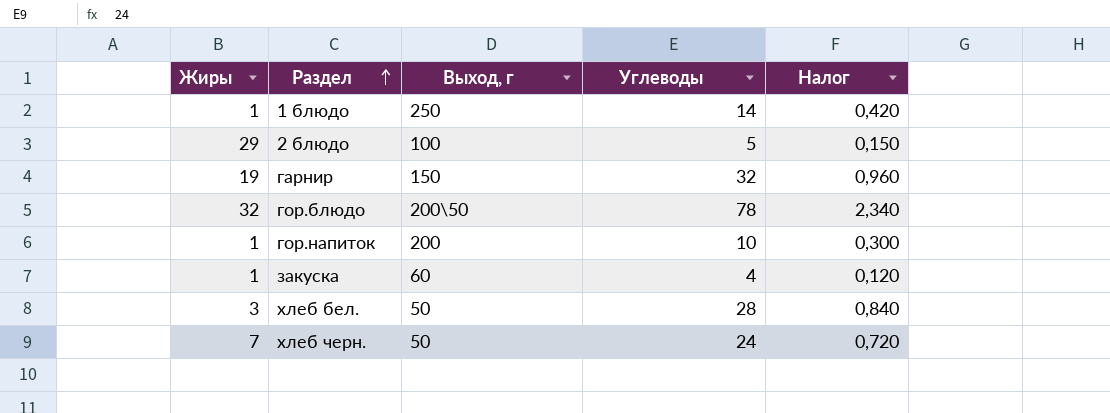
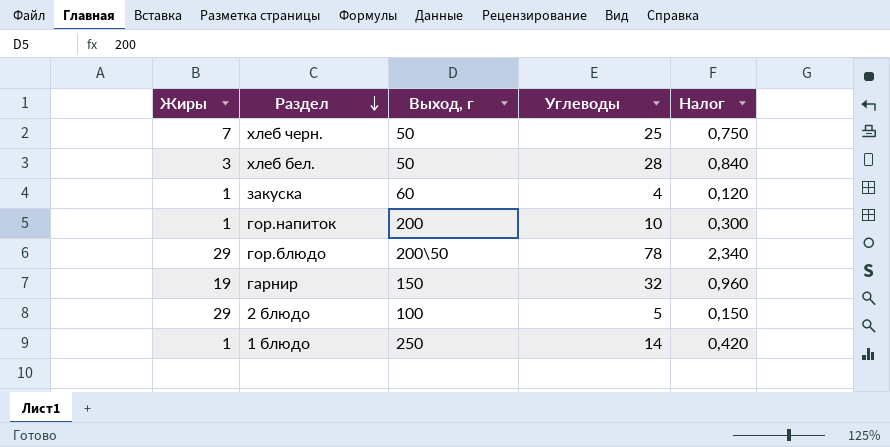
row order: Раздел ascending -> Раздел descending
хлеб черн. | Углеводы: 24 -> 25
хлеб черн. | Налог: 0,720 -> 0,750
гор.блюдо | Жиры: 32 -> 29

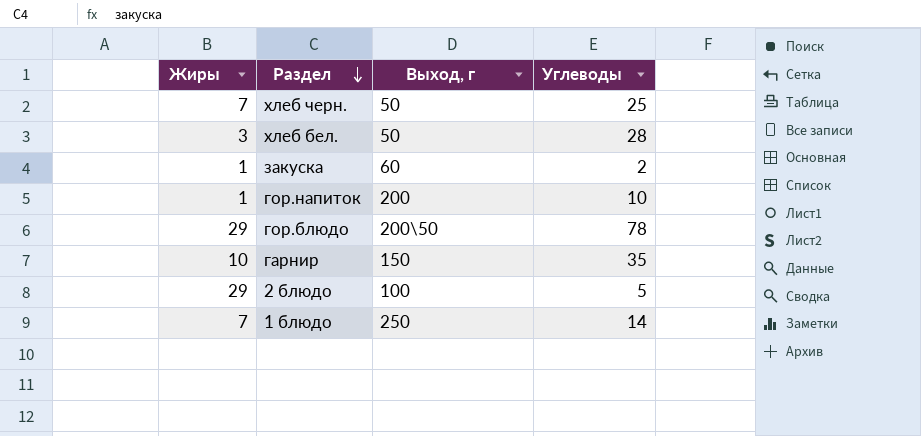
column Налог | formula: [Углеводы] * 0,03 -> none
закуска | Углеводы: 4 -> 2
гарнир | Жиры: 19 -> 10
гарнир | Углеводы: 32 -> 35
1 блюдо | Жиры: 1 -> 7

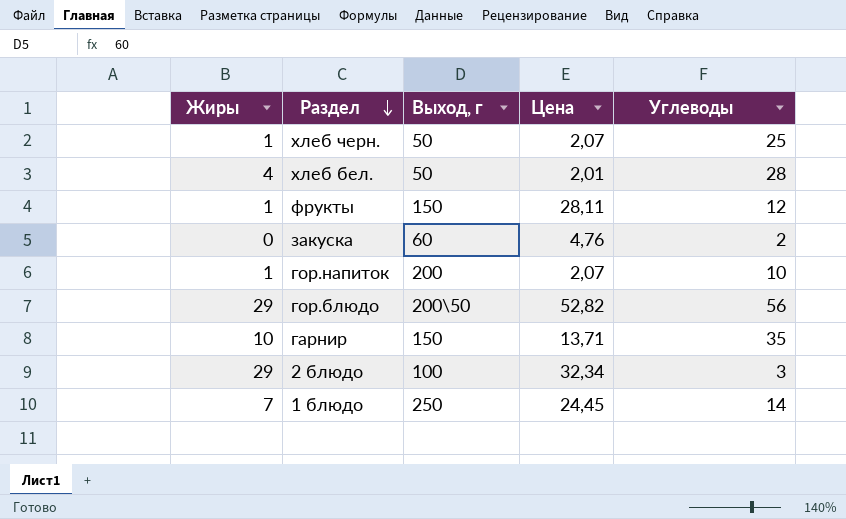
column Цена | position: none -> 4
хлеб черн. | Жиры: 7 -> 1
хлеб бел. | Жиры: 3 -> 4
row фрукты: none -> 1 | 150 | 28,11 | 12
закуска | Жиры: 1 -> 0
гор.блюдо | Углеводы: 78 -> 56
2 блюдо | Углеводы: 5 -> 3

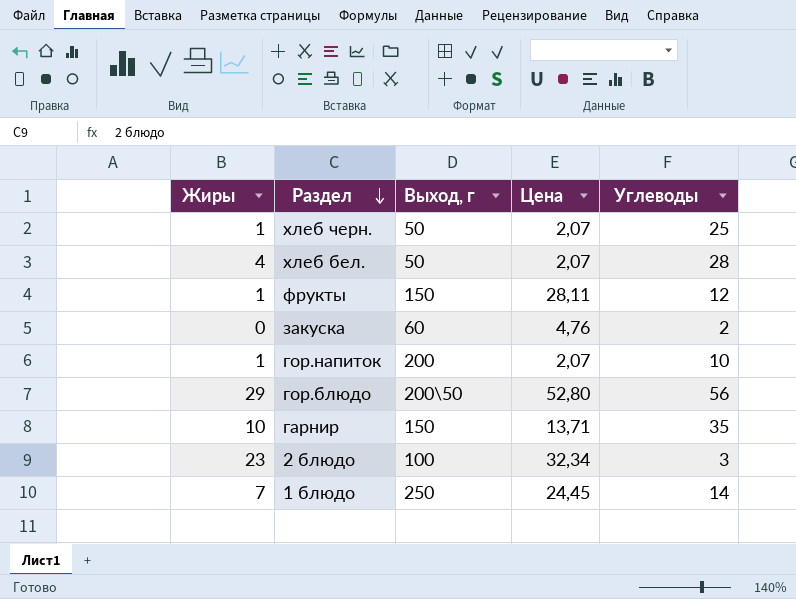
хлеб бел. | Цена: 2,01 -> 2,07
гор.блюдо | Цена: 52,82 -> 52,80
2 блюдо | Жиры: 29 -> 23

